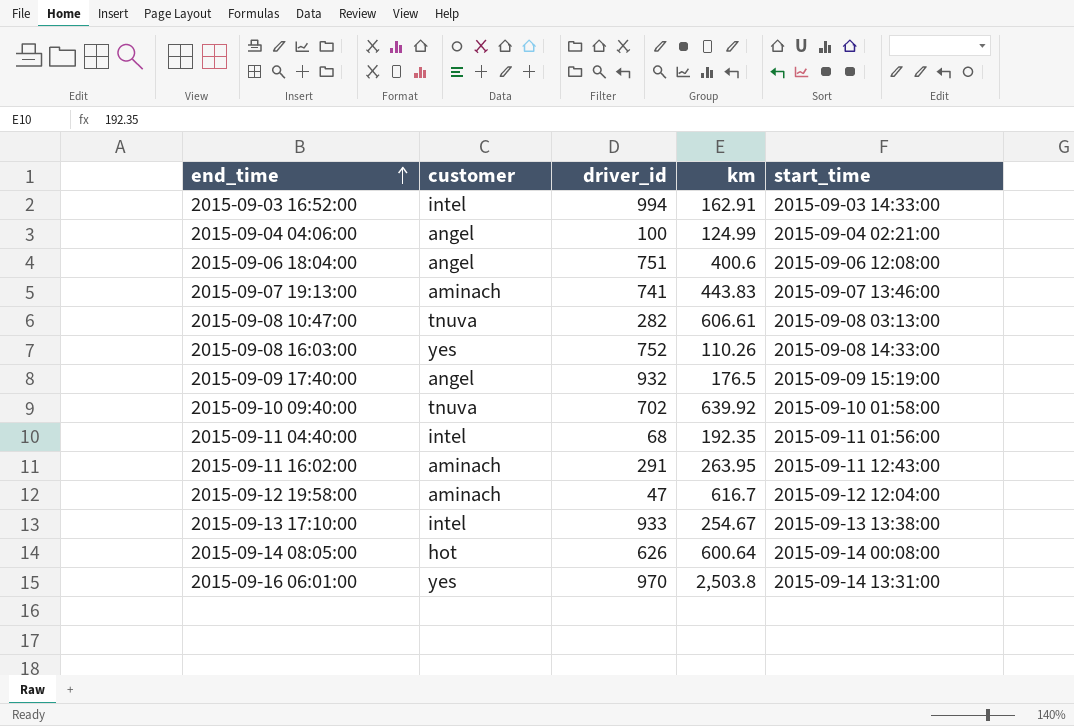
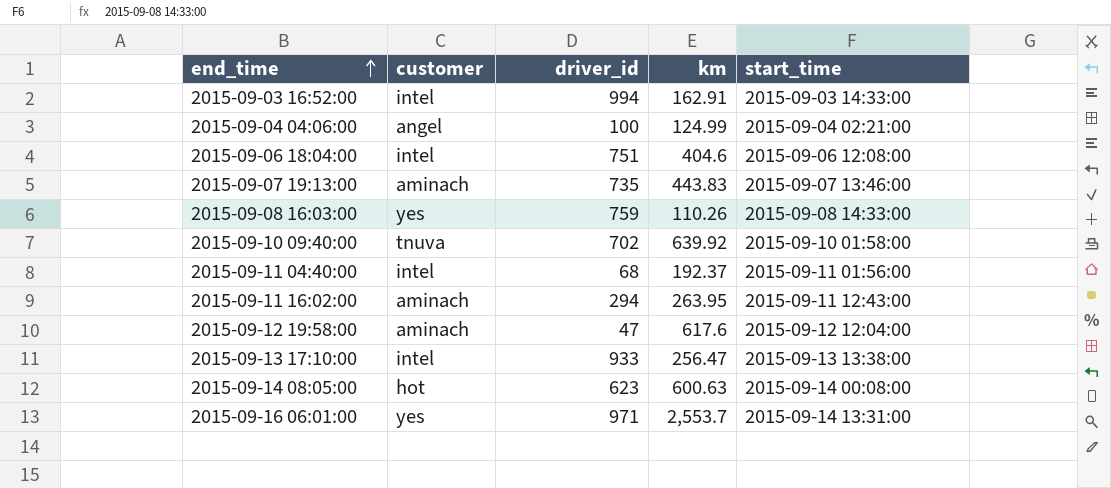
row 2015-09-08 10:47:00: tnuva | 282 | 606.61 | 2015-09-08 03:13:00 -> none
row 2015-09-09 17:40:00: angel | 932 | 176.5 | 2015-09-09 15:19:00 -> none
2015-09-06 18:04:00 | customer: angel -> intel
2015-09-06 18:04:00 | km: 400.6 -> 404.6
2015-09-07 19:13:00 | driver_id: 741 -> 735
2015-09-08 16:03:00 | driver_id: 752 -> 759
2015-09-11 04:40:00 | km: 192.35 -> 192.37
2015-09-11 16:02:00 | driver_id: 291 -> 294
2015-09-12 19:58:00 | km: 616.7 -> 617.6
2015-09-13 17:10:00 | km: 254.67 -> 256.47
2015-09-14 08:05:00 | driver_id: 626 -> 623
2015-09-14 08:05:00 | km: 600.64 -> 600.63
2015-09-16 06:01:00 | driver_id: 970 -> 971
2015-09-16 06:01:00 | km: 2,503.8 -> 2,553.7

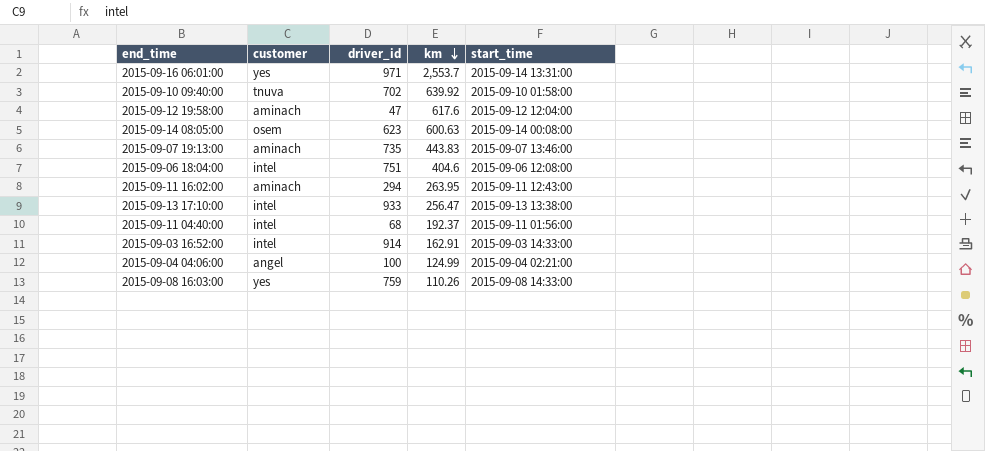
row order: end_time ascending -> km descending
2015-09-14 08:05:00 | customer: hot -> osem
2015-09-03 16:52:00 | driver_id: 994 -> 914

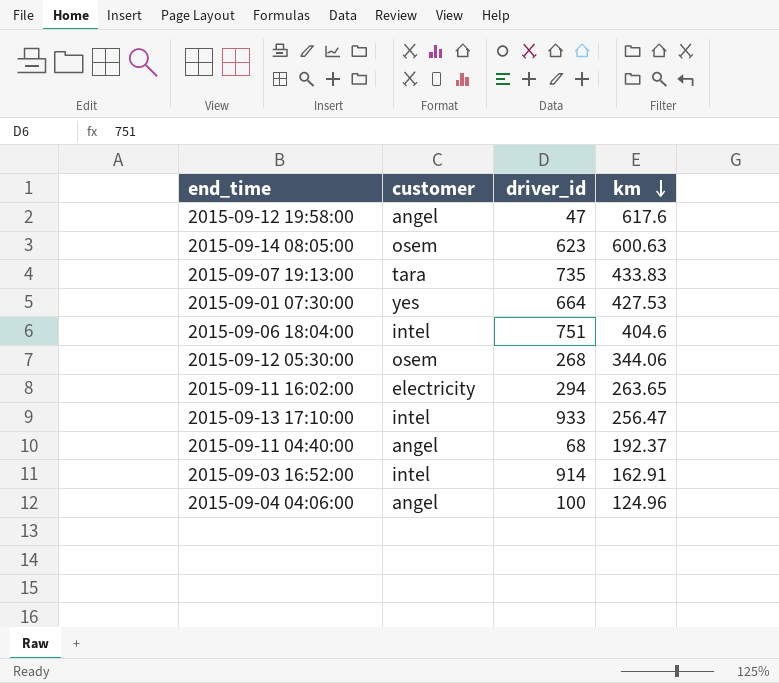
column start_time | position: 5 -> none
row 2015-09-16 06:01:00: yes | 971 | 2,553.7 | 2015-09-14 13:31:00 -> none
row 2015-09-10 09:40:00: tnuva | 702 | 639.92 | 2015-09-10 01:58:00 -> none
row 2015-09-08 16:03:00: yes | 759 | 110.26 | 2015-09-08 14:33:00 -> none
2015-09-12 19:58:00 | customer: aminach -> angel
2015-09-07 19:13:00 | customer: aminach -> tara
2015-09-07 19:13:00 | km: 443.83 -> 433.83
row 2015-09-01 07:30:00: none -> yes | 664 | 427.53
row 2015-09-12 05:30:00: none -> osem | 268 | 344.06
2015-09-11 16:02:00 | customer: aminach -> electricity
2015-09-11 16:02:00 | km: 263.95 -> 263.65
2015-09-11 04:40:00 | customer: intel -> angel
2015-09-04 04:06:00 | km: 124.99 -> 124.96

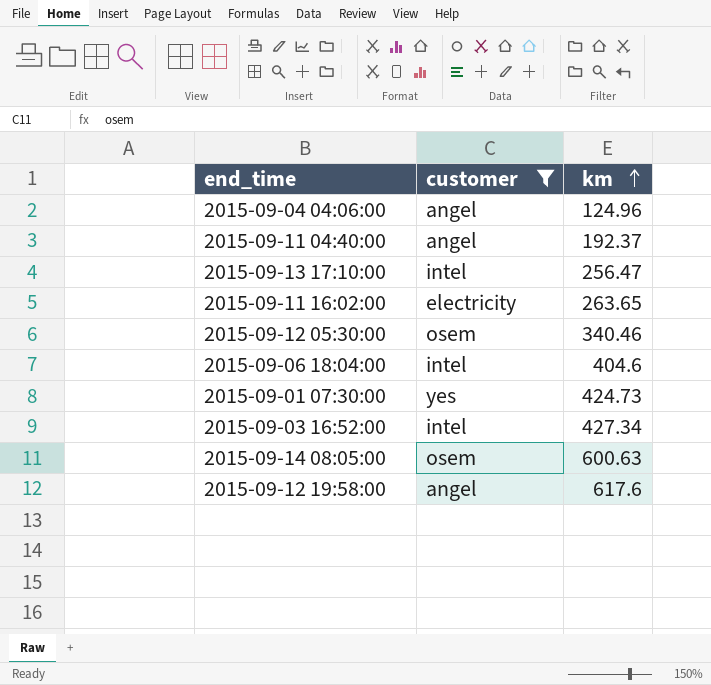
filter: none -> customer != tara
row order: km descending -> km ascending
column driver_id | position: 3 -> none
2015-09-12 05:30:00 | km: 344.06 -> 340.46
2015-09-01 07:30:00 | km: 427.53 -> 424.73
2015-09-03 16:52:00 | km: 162.91 -> 427.34

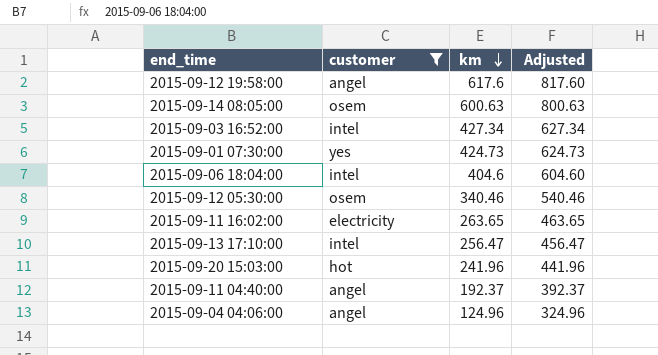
row order: km ascending -> km descending
column Adjusted | formula: none -> [km] + 200
row 2015-09-20 15:03:00: none -> hot | 241.96 | 441.96

